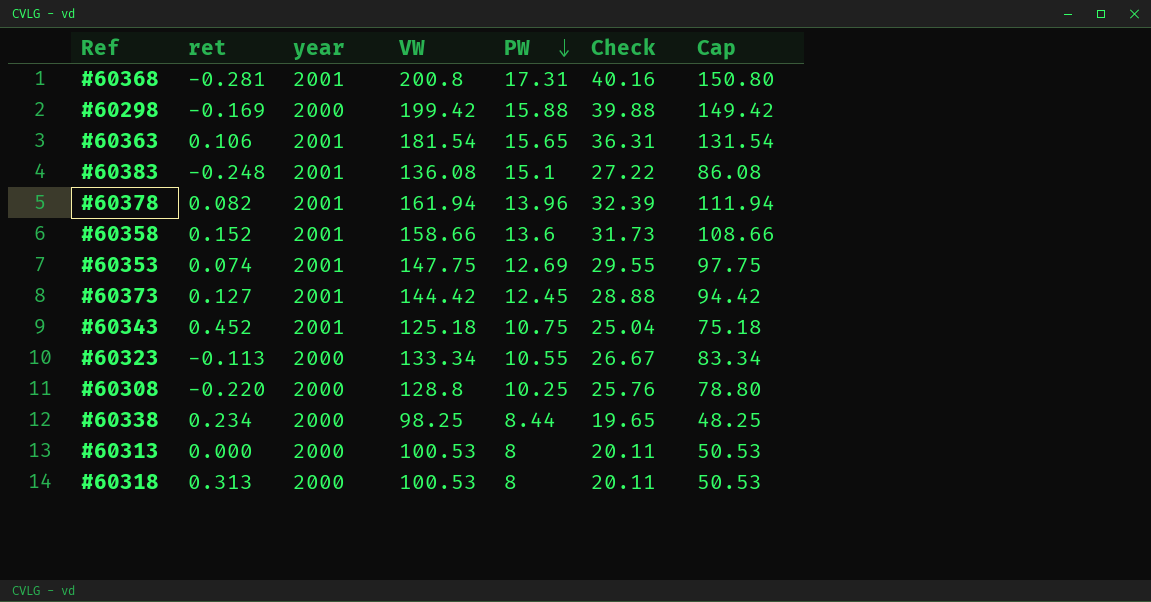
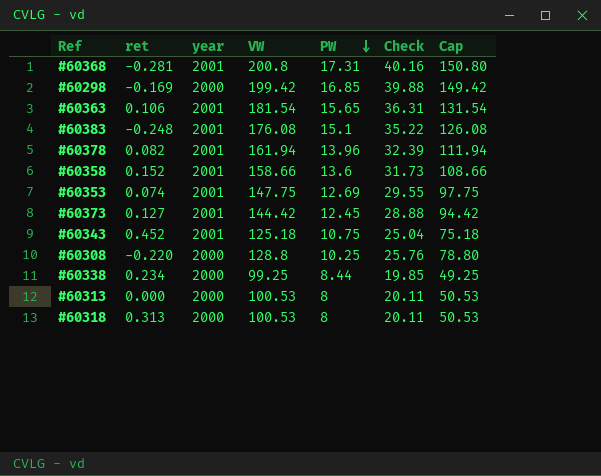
row #60323: -0.113 | 2000 | 133.34 | 10.55 | 26.67 | 83.34 -> none
#60298 | PW: 15.88 -> 16.85
#60383 | VW: 136.08 -> 176.08
#60383 | Check: 27.22 -> 35.22
#60383 | Cap: 86.08 -> 126.08
#60338 | VW: 98.25 -> 99.25
#60338 | Check: 19.65 -> 19.85
#60338 | Cap: 48.25 -> 49.25

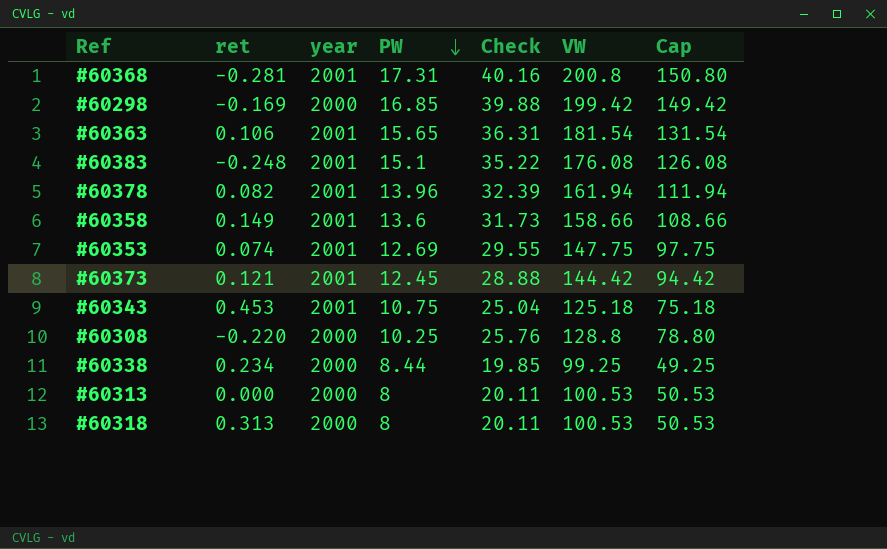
column VW | position: 4 -> 6
#60358 | ret: 0.152 -> 0.149
#60373 | ret: 0.127 -> 0.121
#60343 | ret: 0.452 -> 0.453

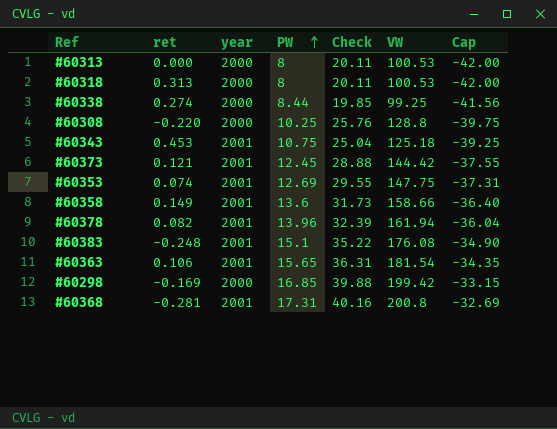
row order: PW descending -> PW ascending
column Cap | formula: [VW] - 50 -> [PW] - 50
#60338 | ret: 0.234 -> 0.274

